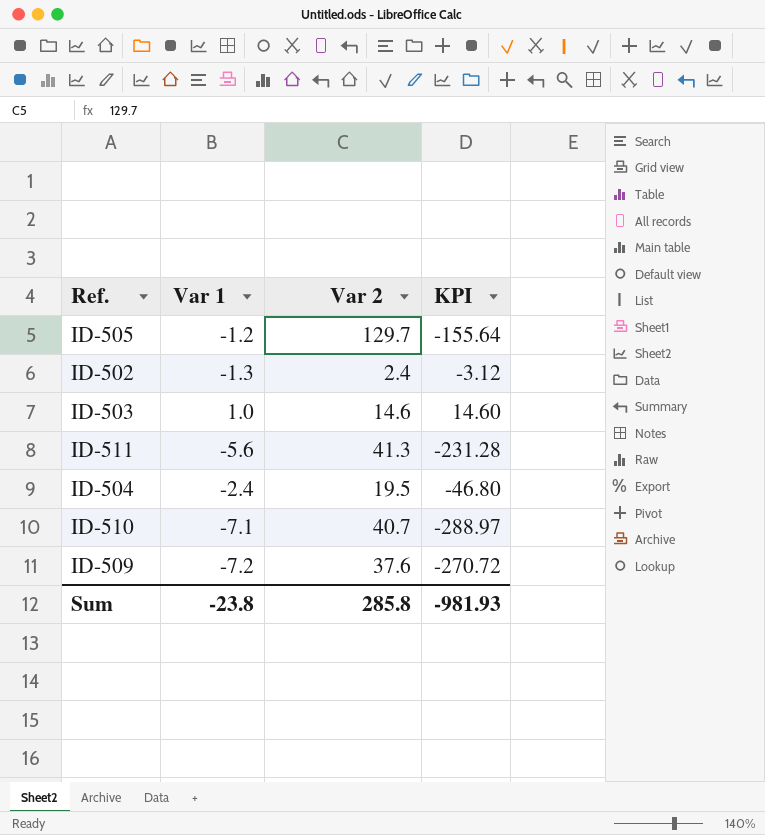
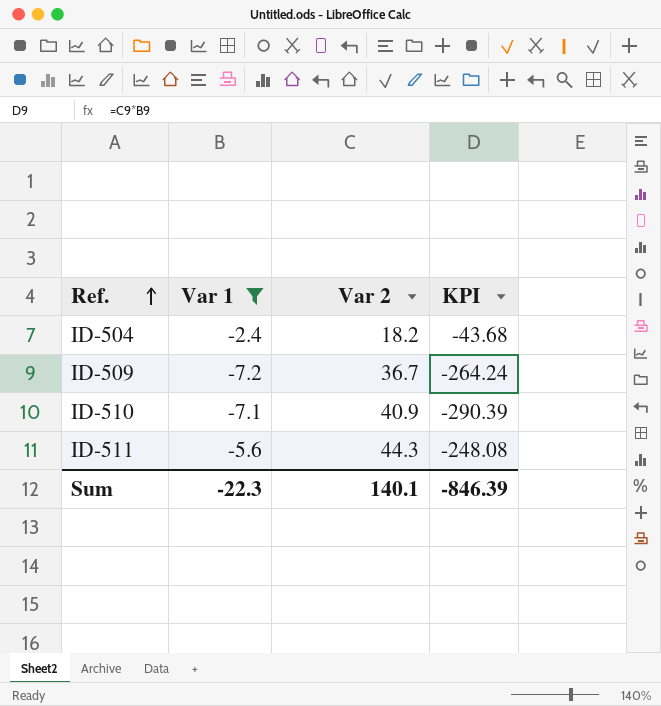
filter: none -> Var 1 <= -2.4
row order: none -> Ref. ascending
ID-504 | Var 2: 19.5 -> 18.2
ID-504 | KPI: -46.80 -> -43.68
ID-509 | Var 2: 37.6 -> 36.7
ID-509 | KPI: -270.72 -> -264.24
ID-510 | Var 2: 40.7 -> 40.9
ID-510 | KPI: -288.97 -> -290.39
ID-511 | Var 2: 41.3 -> 44.3
ID-511 | KPI: -231.28 -> -248.08
Sum | Var 1: -23.8 -> -22.3
Sum | Var 2: 285.8 -> 140.1
Sum | KPI: -981.93 -> -846.39

